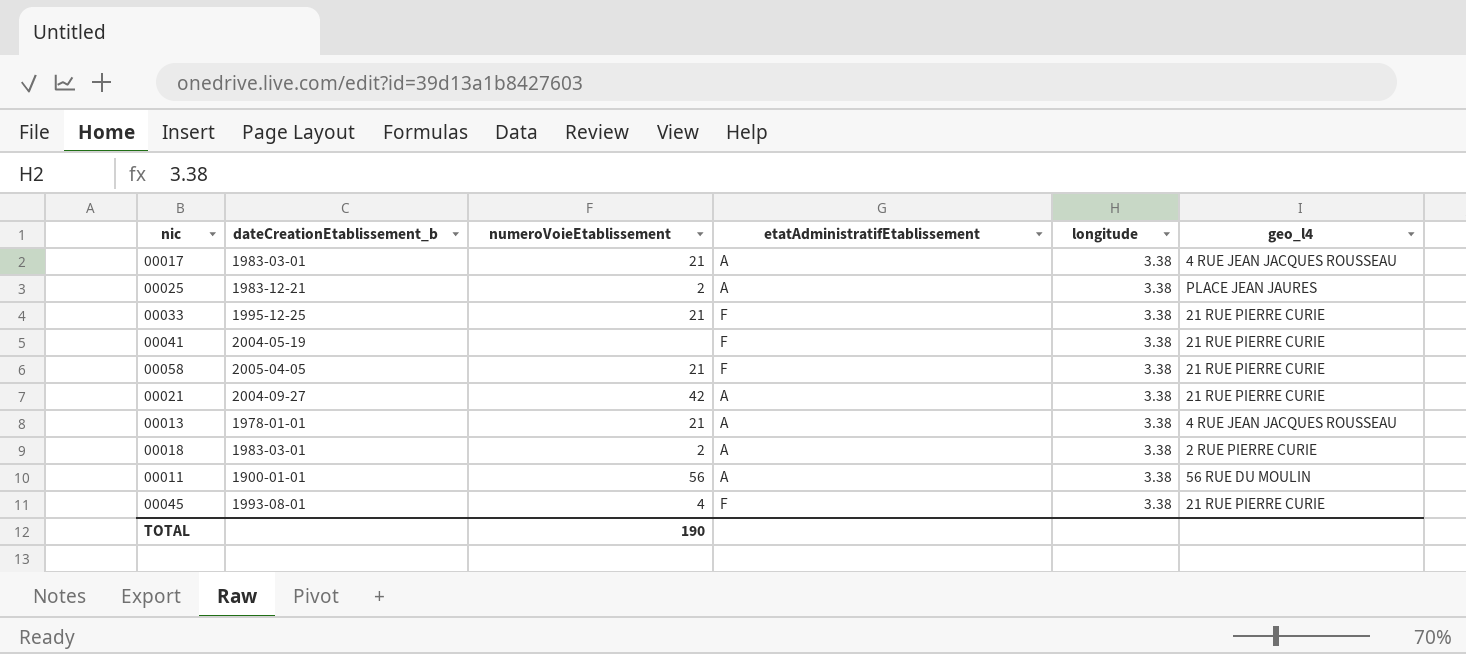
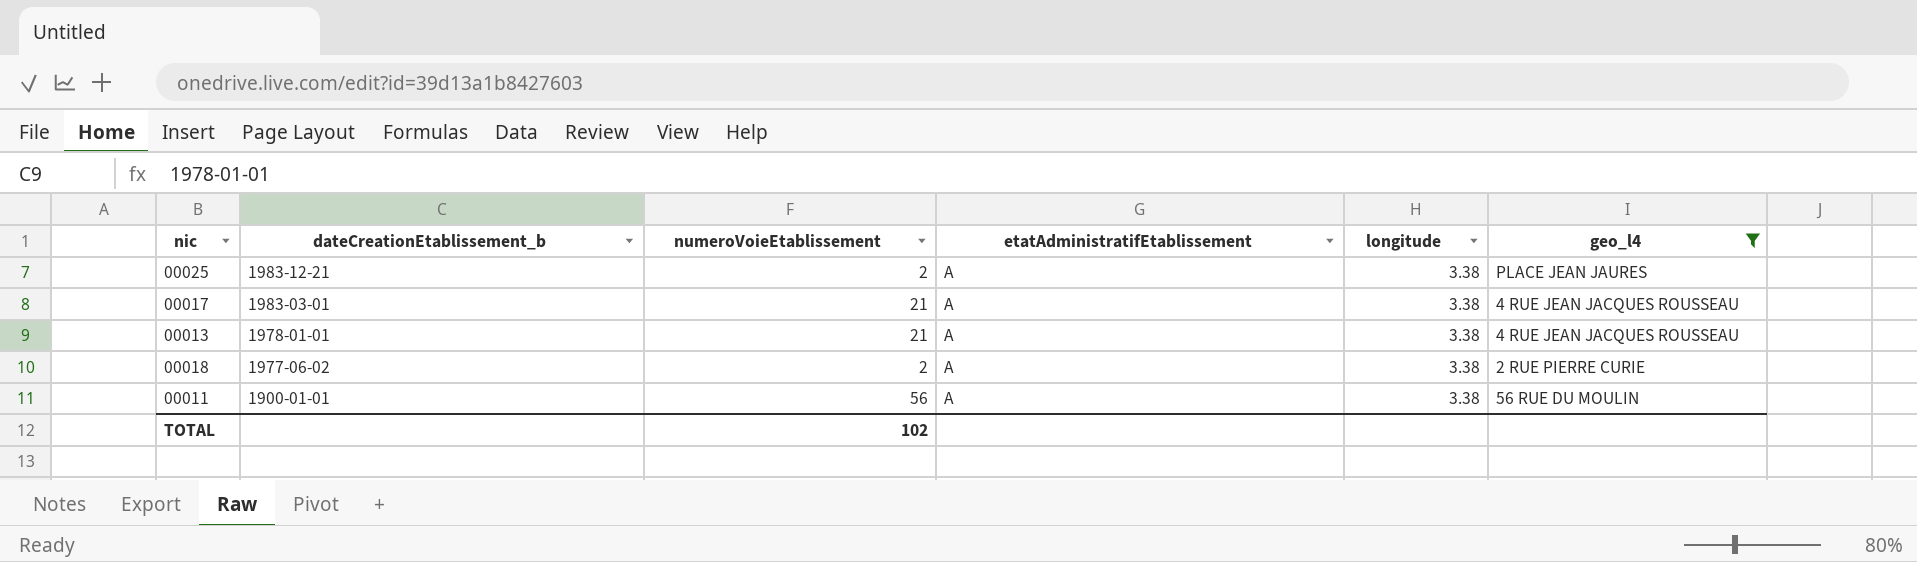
filter: none -> geo_l4 != 21 RUE PIERRE CURIE
row order: none -> dateCreationEtablissement_b descending
00018 | dateCreationEtablissement_b: 1983-03-01 -> 1977-06-02
TOTAL | numeroVoieEtablissement: 190 -> 102

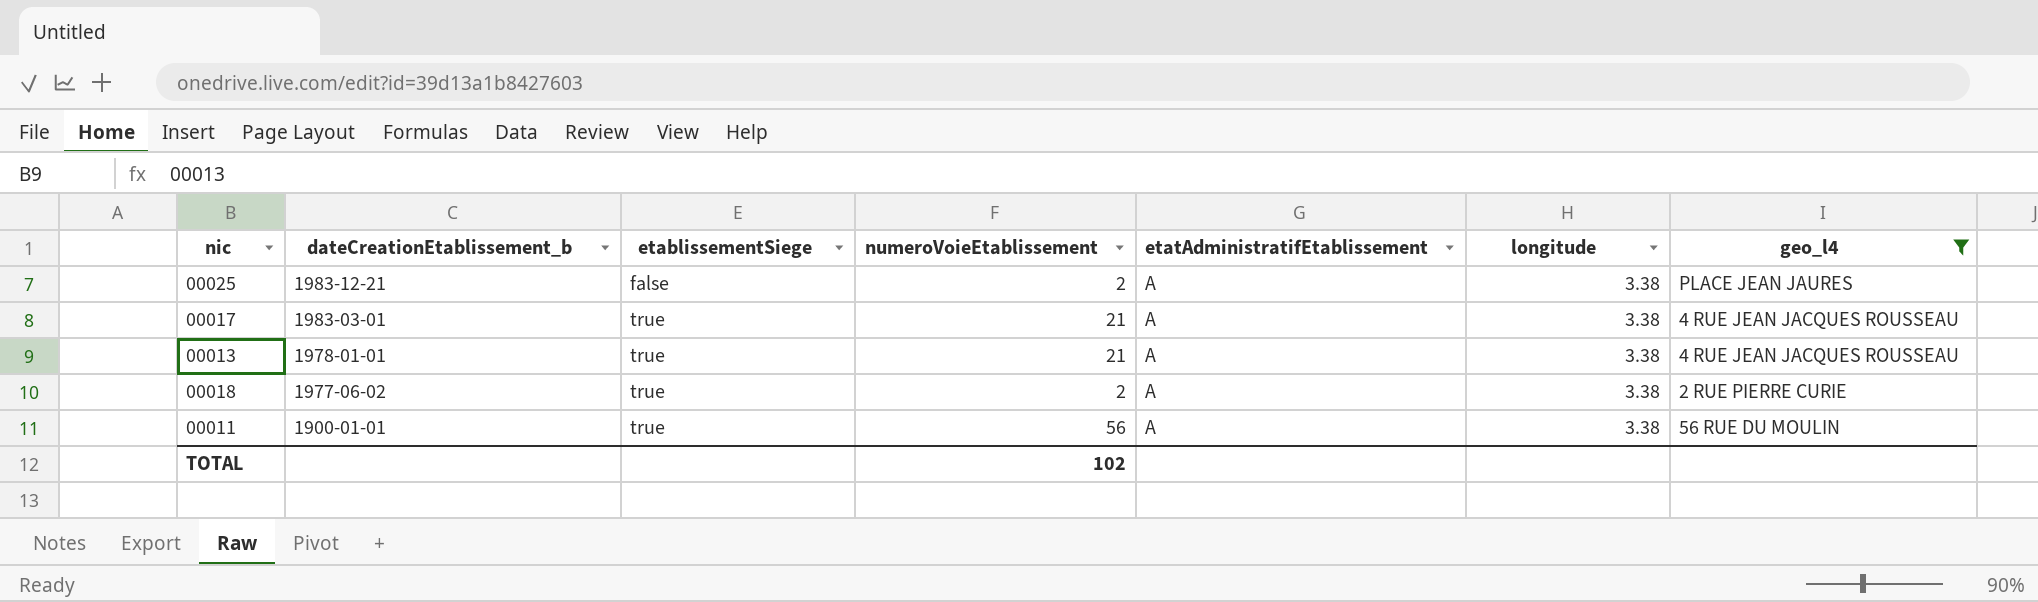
column etablissementSiege | position: none -> 3

